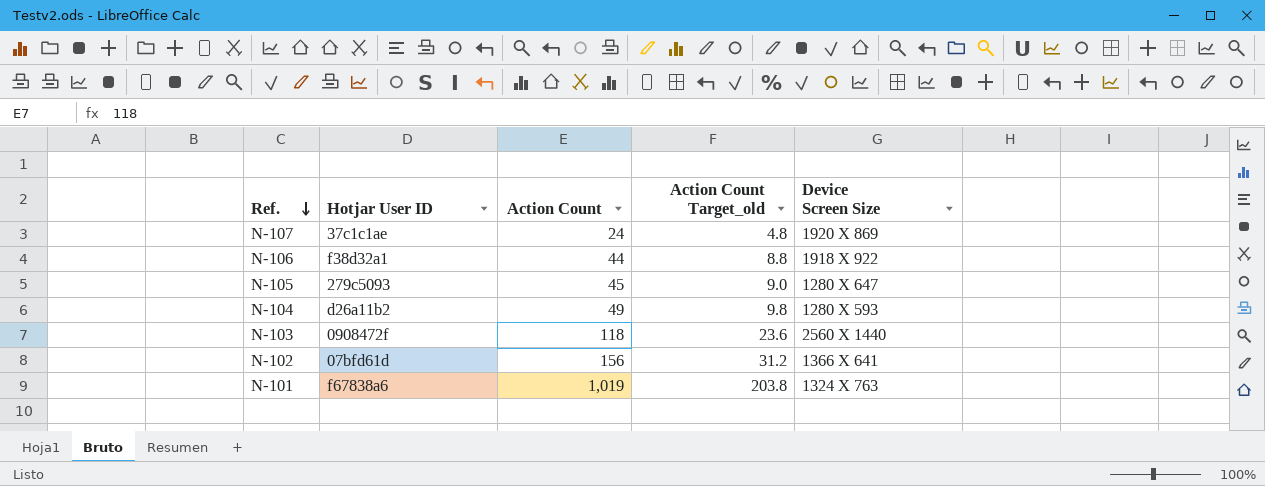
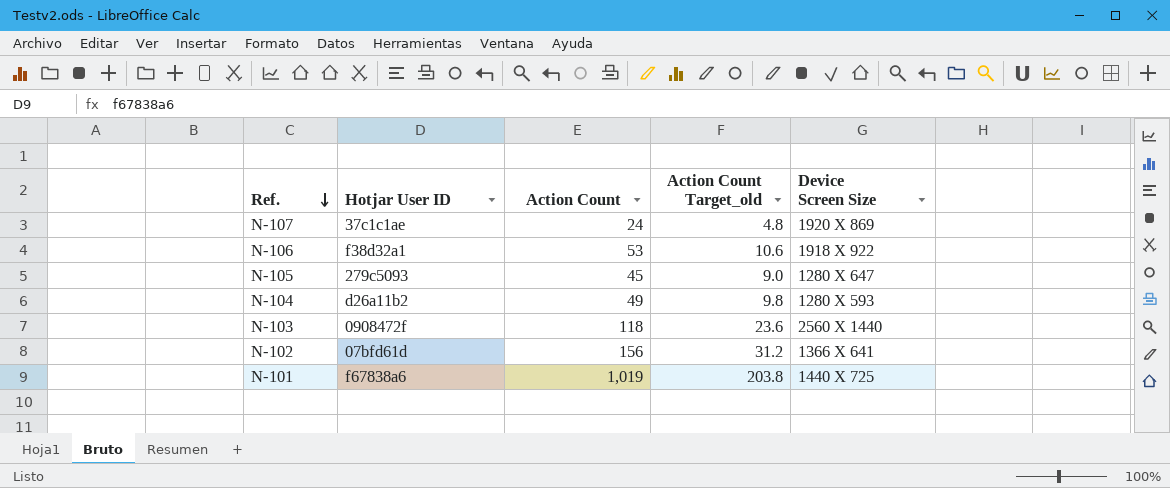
N-106 | Action Count: 44 -> 53
N-106 | Action Count Target_old: 8.8 -> 10.6
N-101 | Device Screen Size: 1324 X 763 -> 1440 X 725

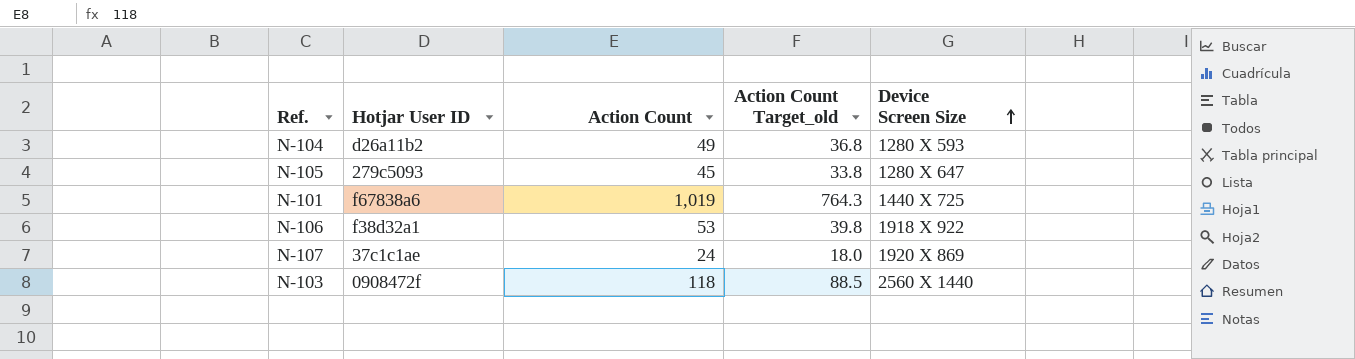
row order: Ref. descending -> Device Screen Size ascending
column Action Count Target_old | formula: [Action Count] * 0.2 -> [Action Count] * 0.75
row N-102: 07bfd61d | 156 | 31.2 | 1366 X 641 -> none

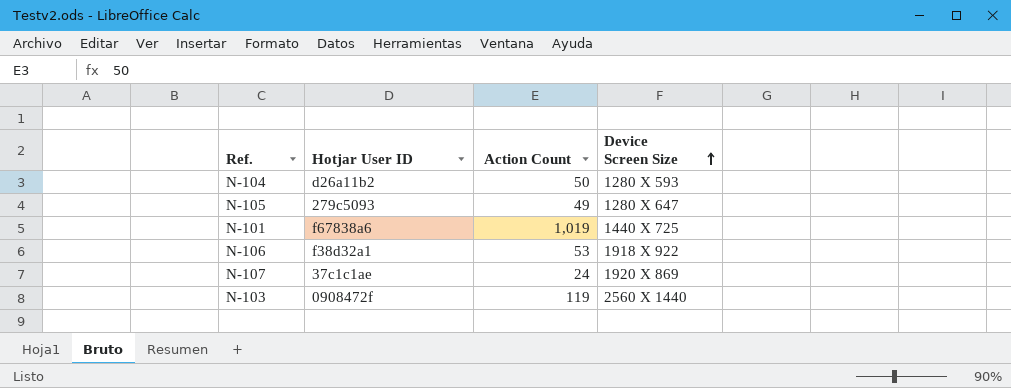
column Action Count Target_old | formula: [Action Count] * 0.75 -> none
N-104 | Action Count: 49 -> 50
N-105 | Action Count: 45 -> 49
N-103 | Action Count: 118 -> 119

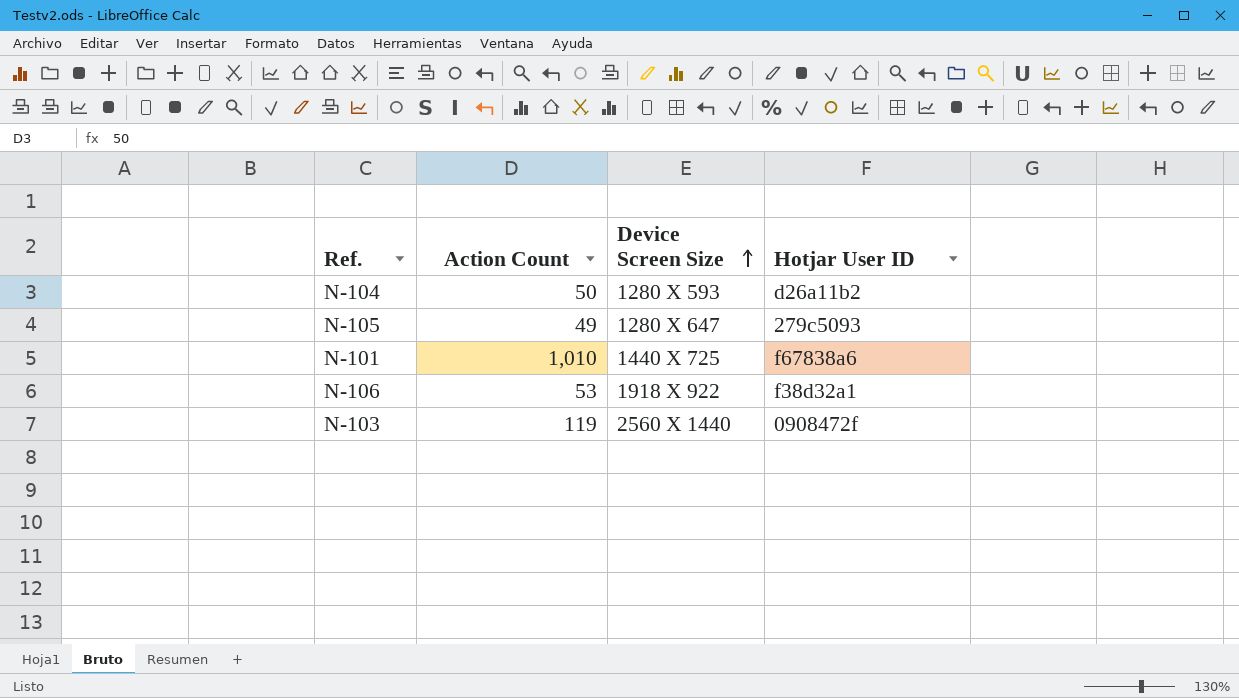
column Hotjar User ID | position: 2 -> 4
row N-107: 37c1c1ae | 24 | 1920 X 869 -> none
N-101 | Action Count: 1,019 -> 1,010

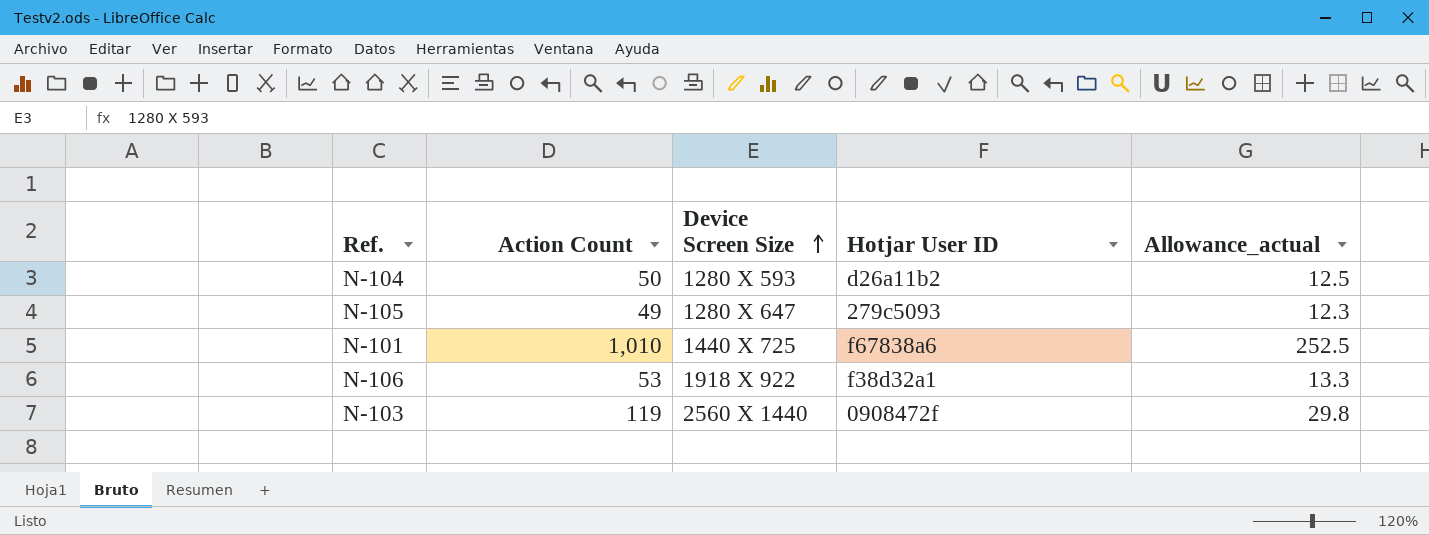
column Allowance_actual | formula: none -> [Action Count] * 0.25

